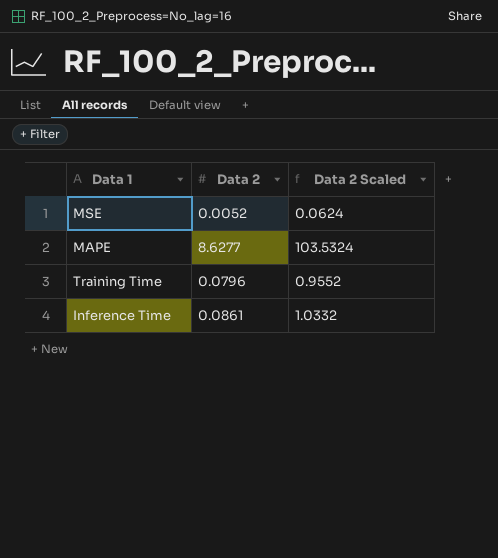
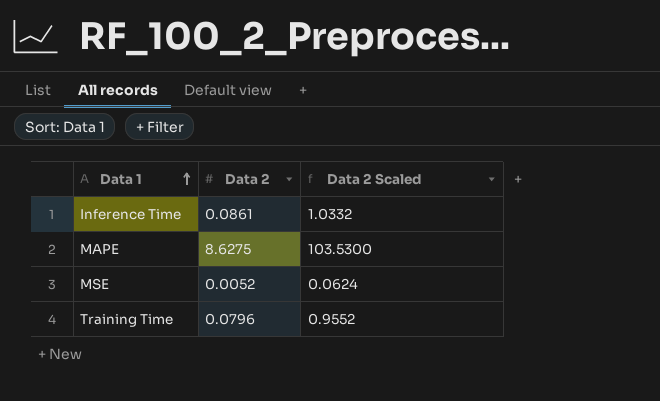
row order: none -> Data 1 ascending
MAPE | Data 2: 8.6277 -> 8.6275
MAPE | Data 2 Scaled: 103.5324 -> 103.5300

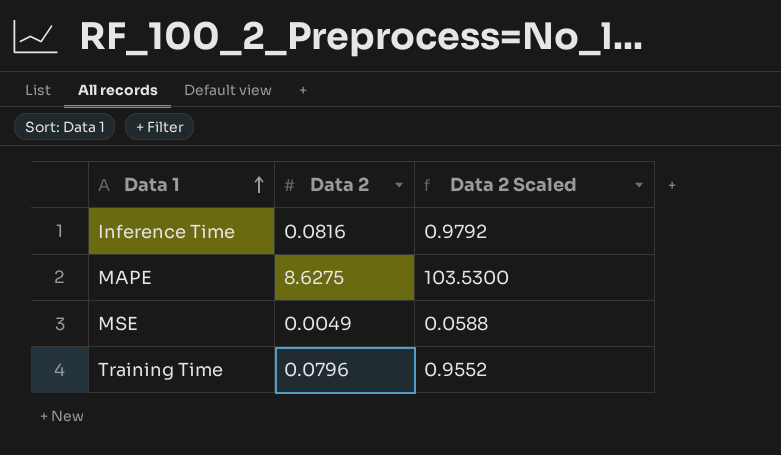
Inference Time | Data 2: 0.0861 -> 0.0816
Inference Time | Data 2 Scaled: 1.0332 -> 0.9792
MSE | Data 2: 0.0052 -> 0.0049
MSE | Data 2 Scaled: 0.0624 -> 0.0588

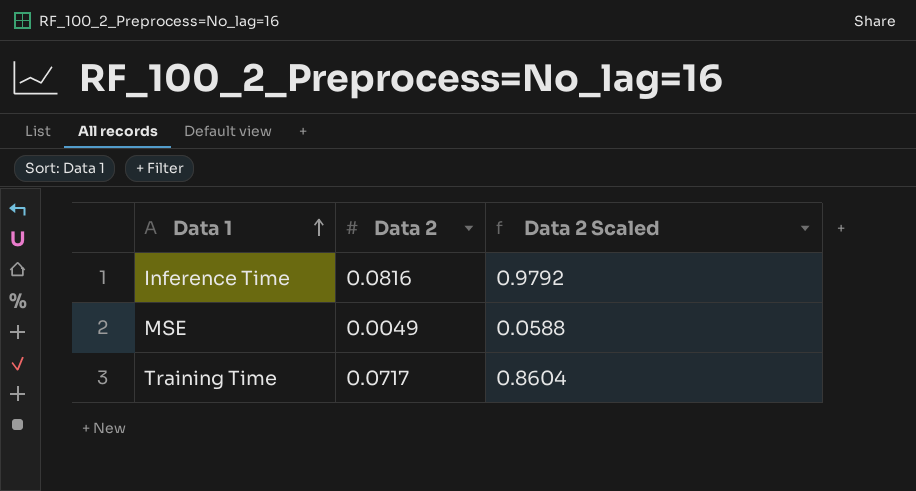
row MAPE: 8.6275 | 103.5300 -> none
Training Time | Data 2: 0.0796 -> 0.0717
Training Time | Data 2 Scaled: 0.9552 -> 0.8604

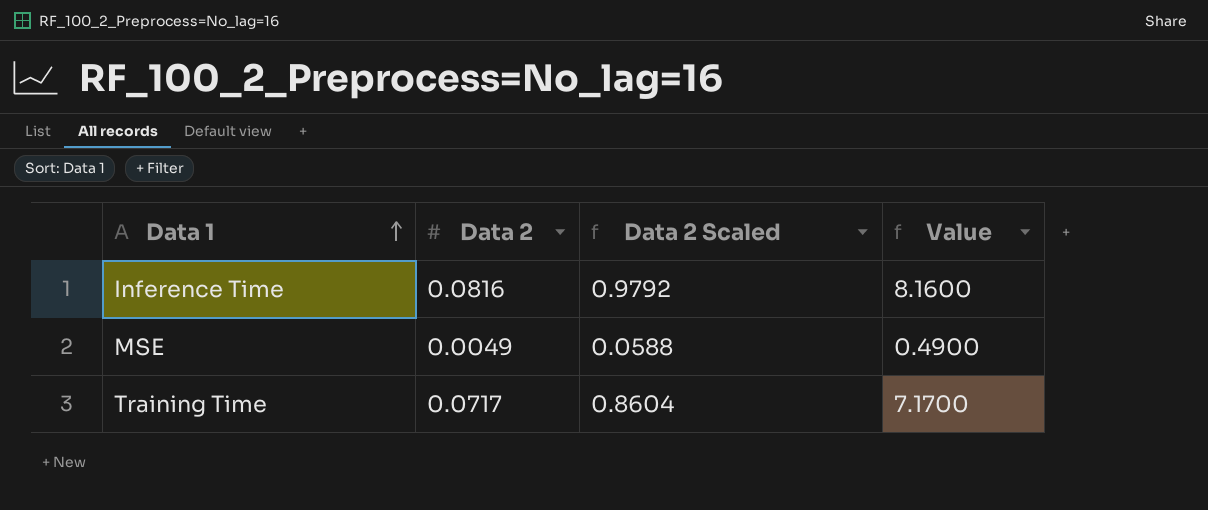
column Value | formula: none -> [Data 2] * 100

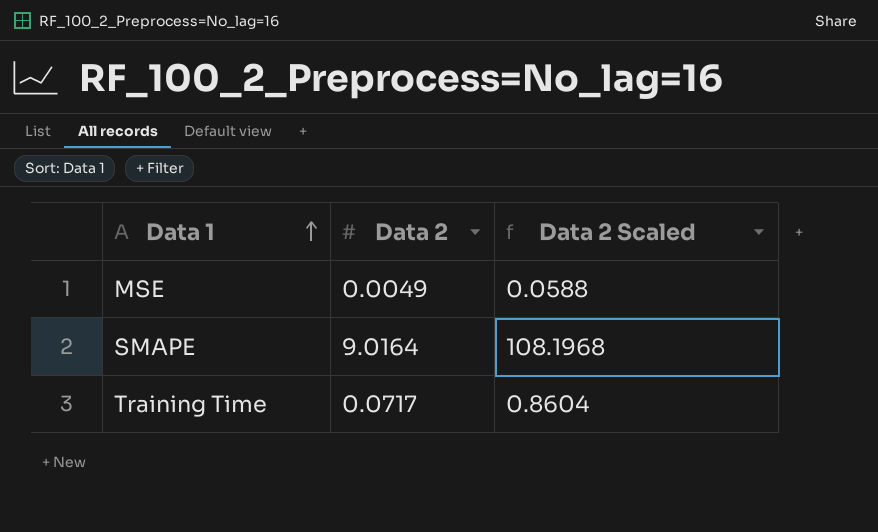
column Value | formula: [Data 2] * 100 -> none
row Inference Time: 0.0816 | 0.9792 | 8.1600 -> none
row SMAPE: none -> 9.0164 | 108.1968

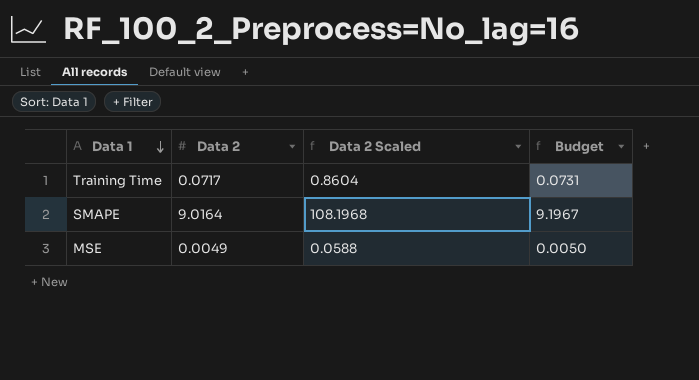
row order: Data 1 ascending -> Data 1 descending
column Budget | formula: none -> [Data 2] * 1.02

